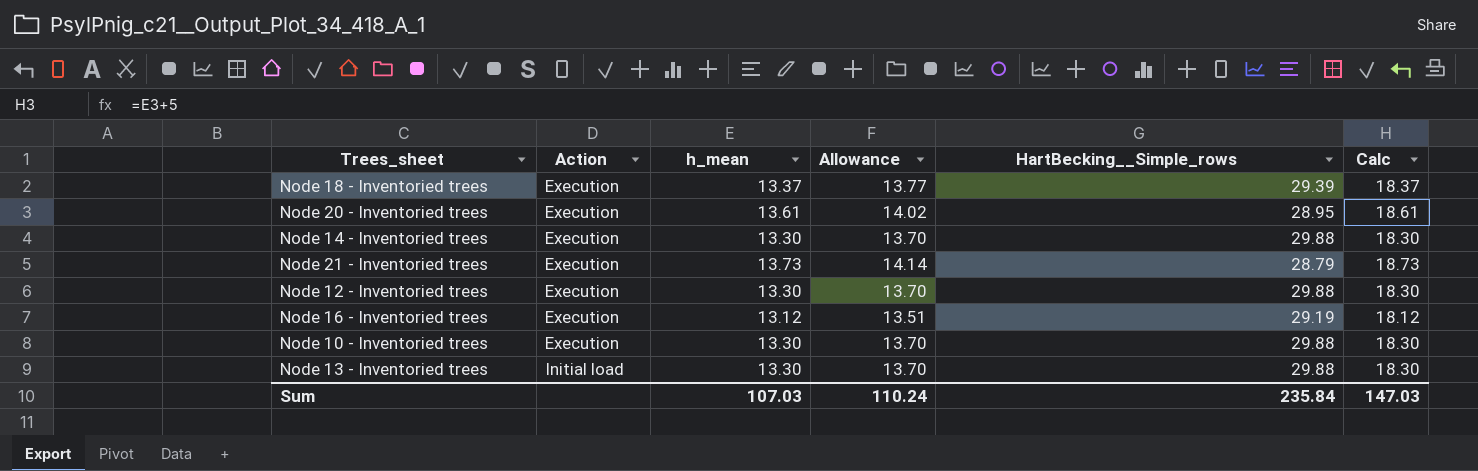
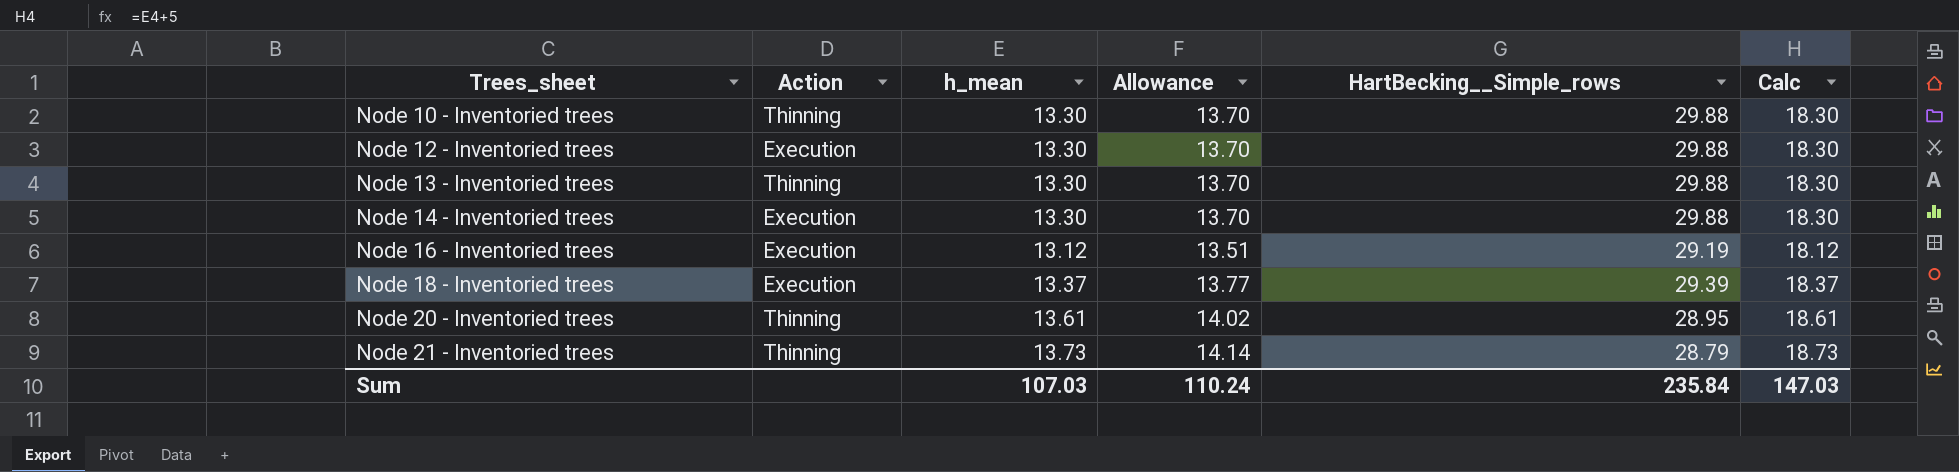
row order: Action ascending -> Trees_sheet ascending
Node 10 - Inventoried trees | Action: Execution -> Thinning
Node 13 - Inventoried trees | Action: Initial load -> Thinning
Node 20 - Inventoried trees | Action: Execution -> Thinning
Node 21 - Inventoried trees | Action: Execution -> Thinning

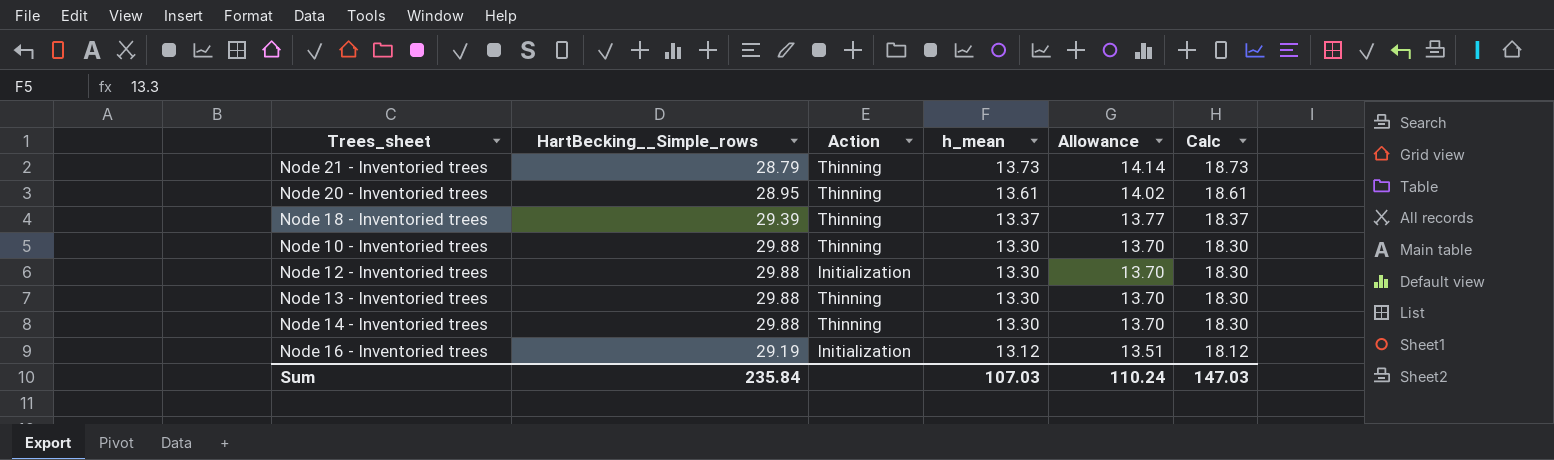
row order: Trees_sheet ascending -> h_mean descending
column HartBecking__Simple_rows | position: 5 -> 2
Node 18 - Inventoried trees | Action: Execution -> Thinning
Node 12 - Inventoried trees | Action: Execution -> Initialization
Node 14 - Inventoried trees | Action: Execution -> Thinning
Node 16 - Inventoried trees | Action: Execution -> Initialization

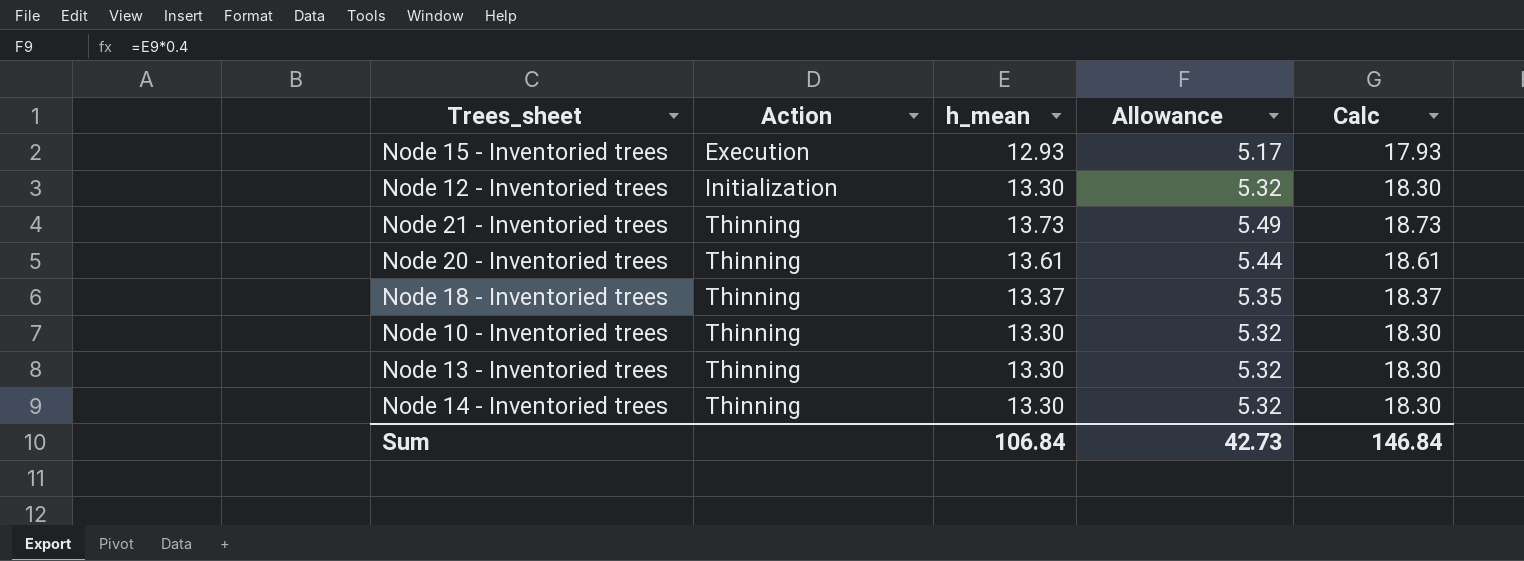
row order: h_mean descending -> Action ascending
column HartBecking__Simple_rows | position: 2 -> none
column Allowance | formula: [h_mean] * 1.03 -> [h_mean] * 0.4
row Node 16 - Inventoried trees: 29.19 | Initialization | 13.12 | 13.51 | 18.12 -> none
row Node 15 - Inventoried trees: none -> Execution | 12.93 | 5.17 | 17.93
Sum | h_mean: 107.03 -> 106.84
Sum | Allowance: 110.24 -> 42.73
Sum | Calc: 147.03 -> 146.84

